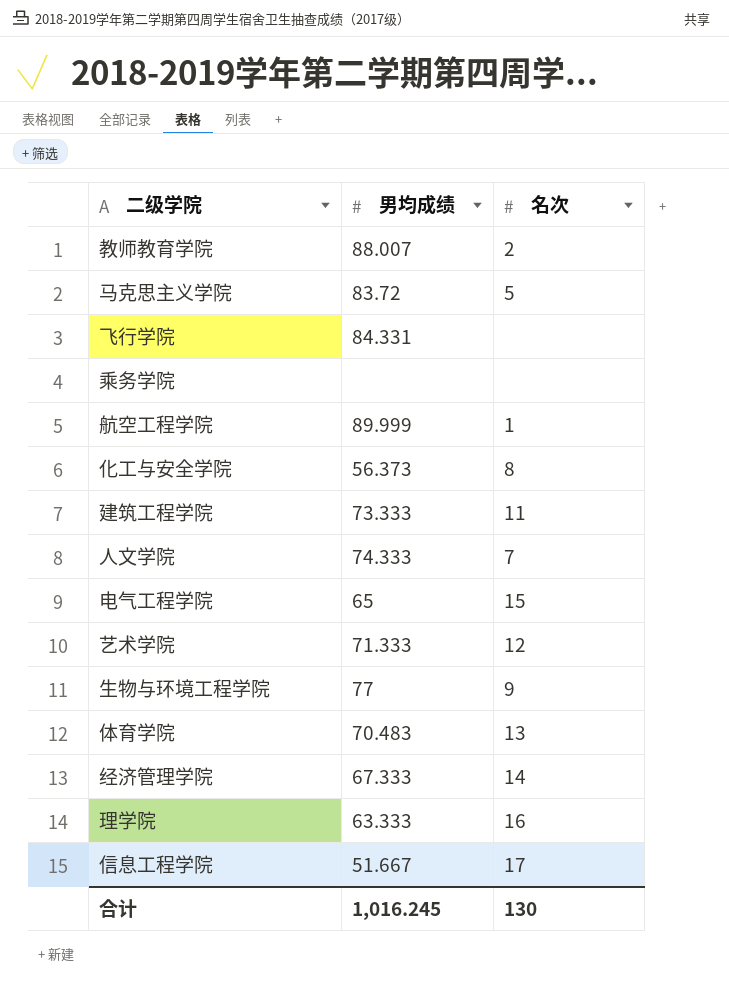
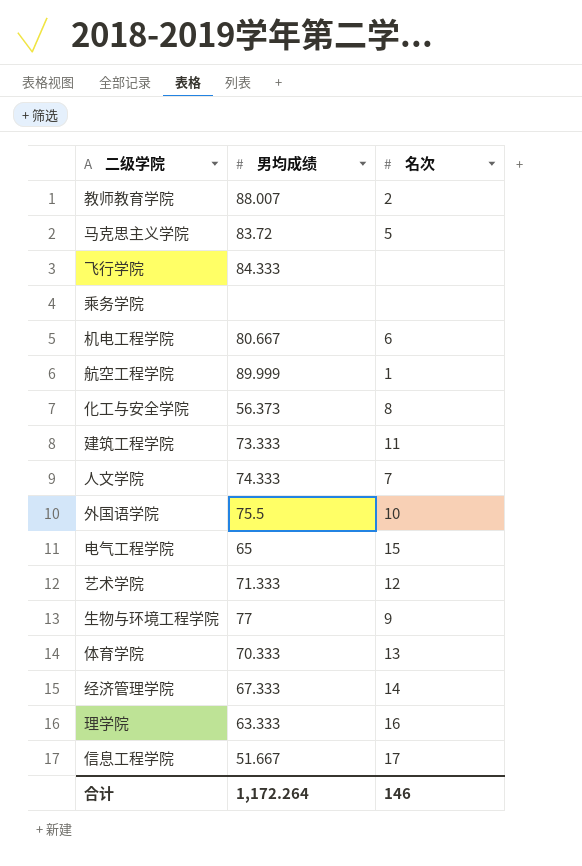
飞行学院 | 男均成绩: 84.331 -> 84.333
row 机电工程学院: none -> 80.667 | 6
row 外国语学院: none -> 75.5 | 10
体育学院 | 男均成绩: 70.483 -> 70.333
合计 | 男均成绩: 1,016.245 -> 1,172.264
合计 | 名次: 130 -> 146

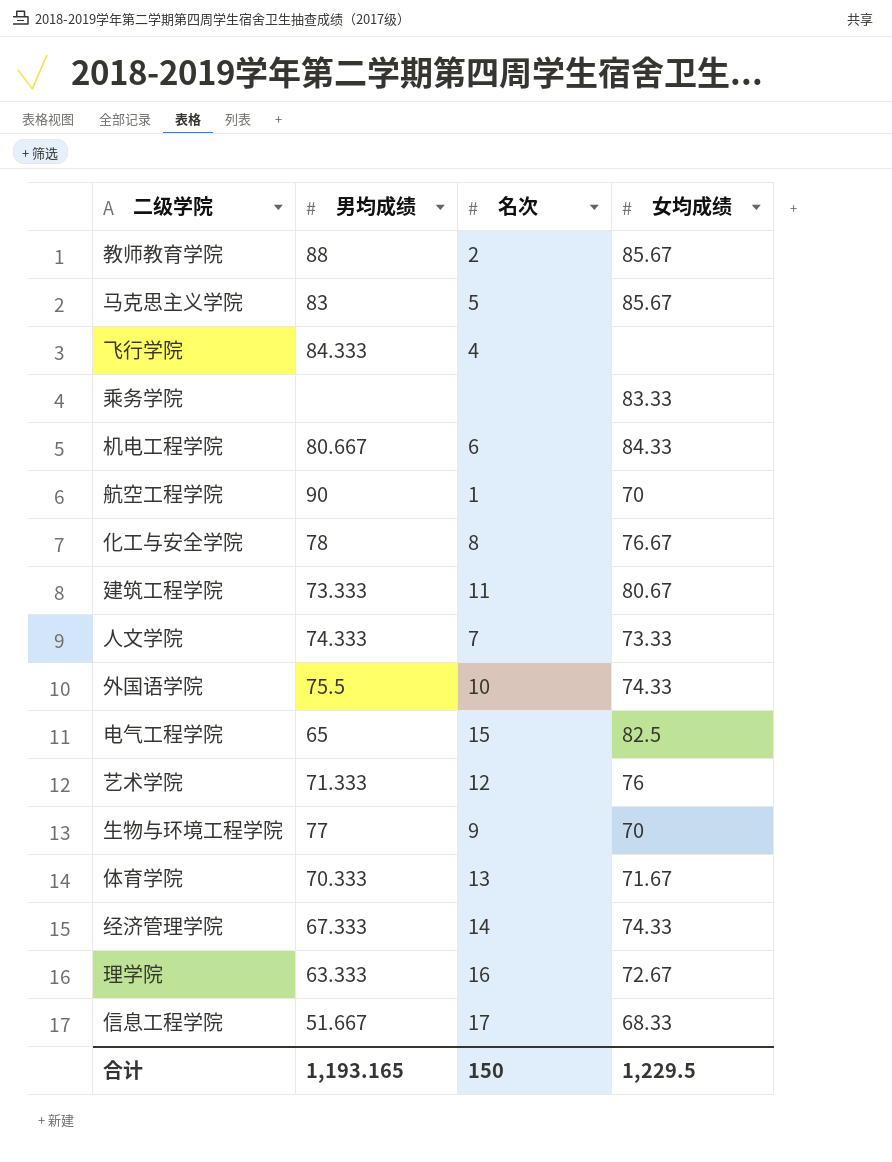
column 女均成绩 | position: none -> 4
教师教育学院 | 男均成绩: 88.007 -> 88
马克思主义学院 | 男均成绩: 83.72 -> 83
飞行学院 | 名次: none -> 4
航空工程学院 | 男均成绩: 89.999 -> 90
化工与安全学院 | 男均成绩: 56.373 -> 78
合计 | 男均成绩: 1,172.264 -> 1,193.165
合计 | 名次: 146 -> 150

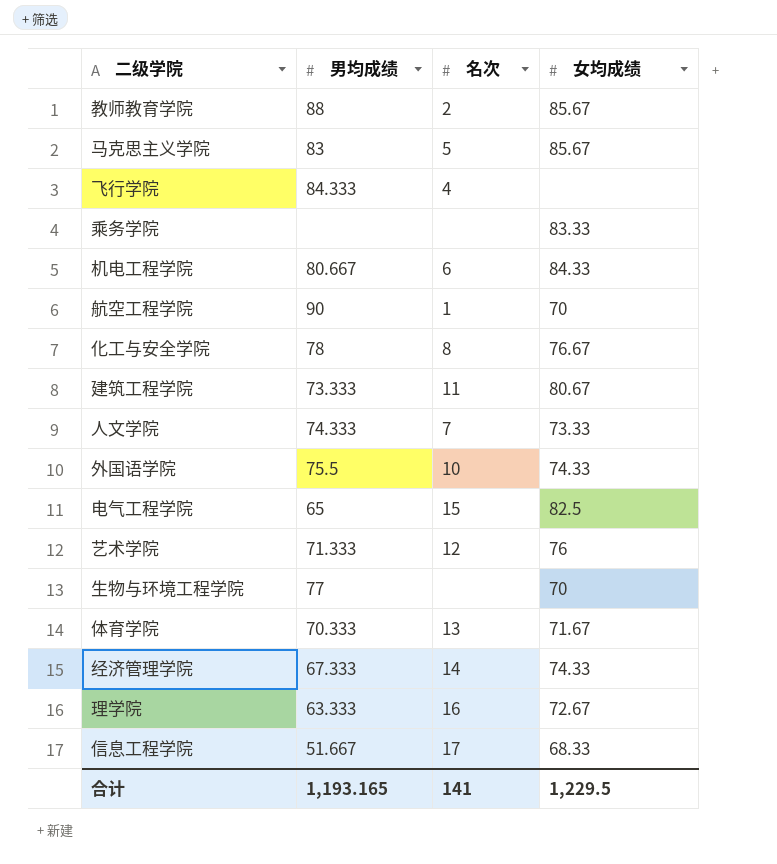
生物与环境工程学院 | 名次: 9 -> none
合计 | 名次: 150 -> 141

